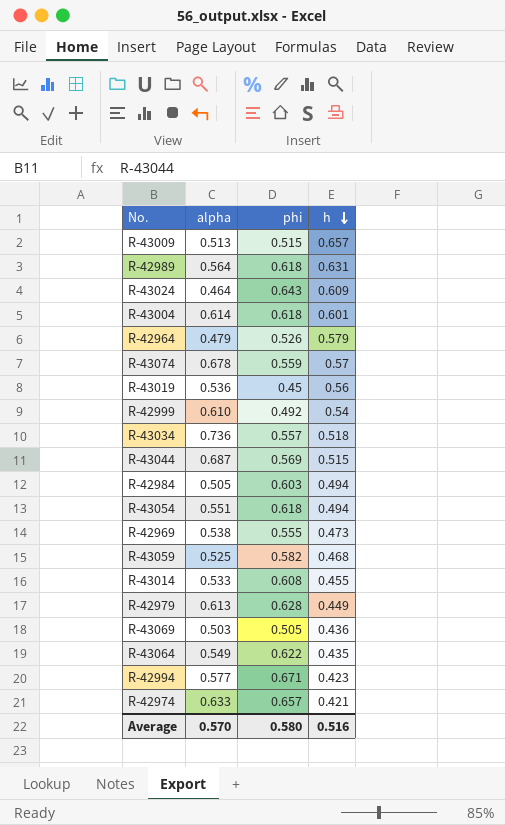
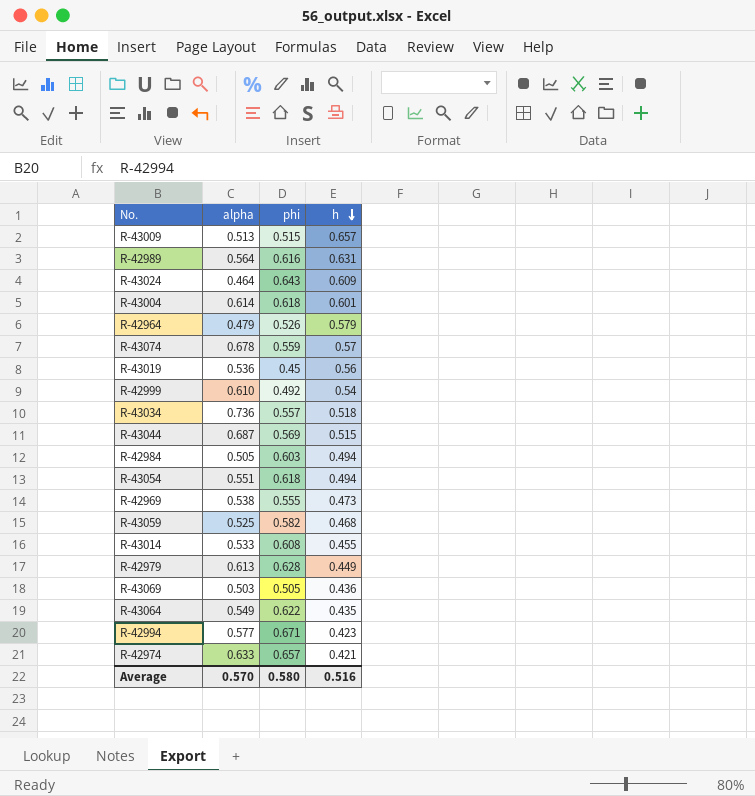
R-42989 | phi: 0.618 -> 0.616

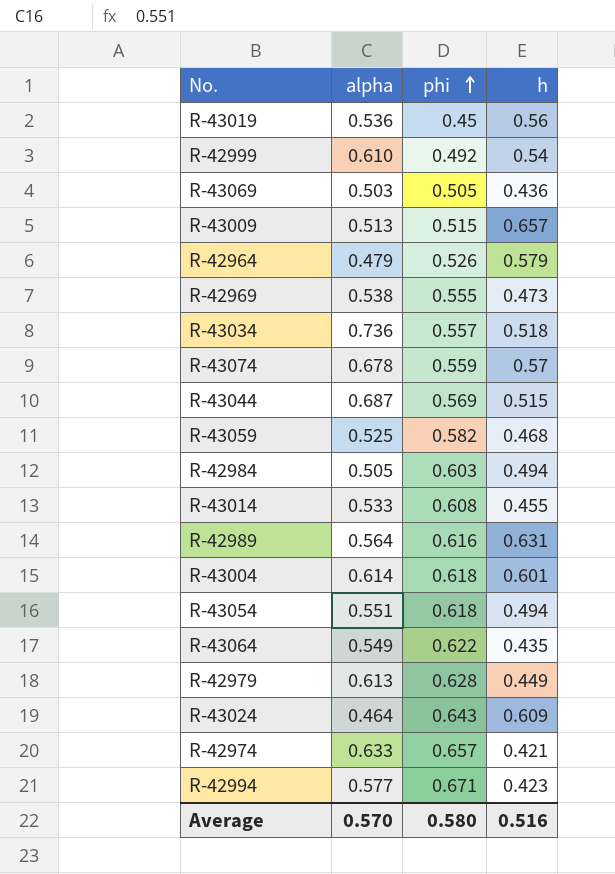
row order: h descending -> phi ascending

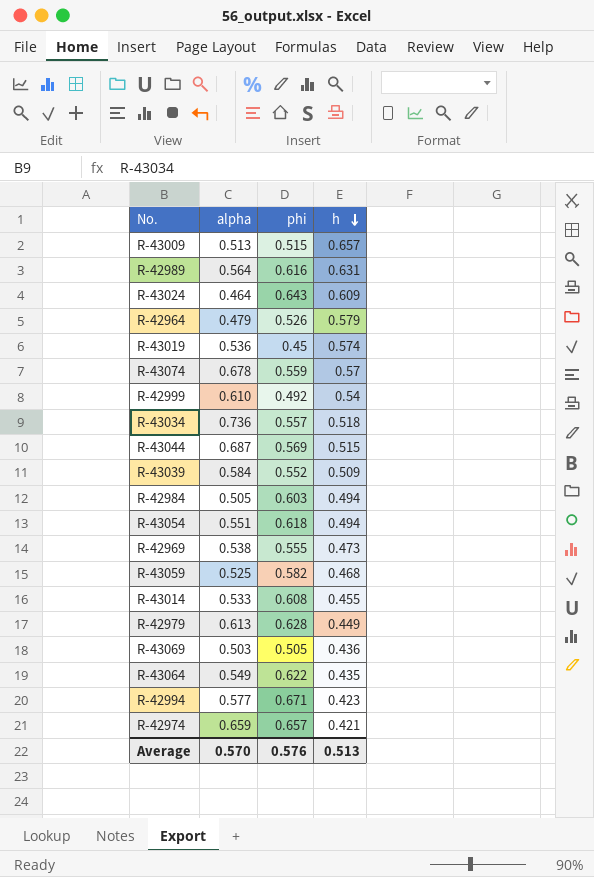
row order: phi ascending -> h descending
row R-43004: 0.614 | 0.618 | 0.601 -> none
R-43019 | h: 0.56 -> 0.574
row R-43039: none -> 0.584 | 0.552 | 0.509
R-42974 | alpha: 0.633 -> 0.659
Average | phi: 0.580 -> 0.576
Average | h: 0.516 -> 0.513

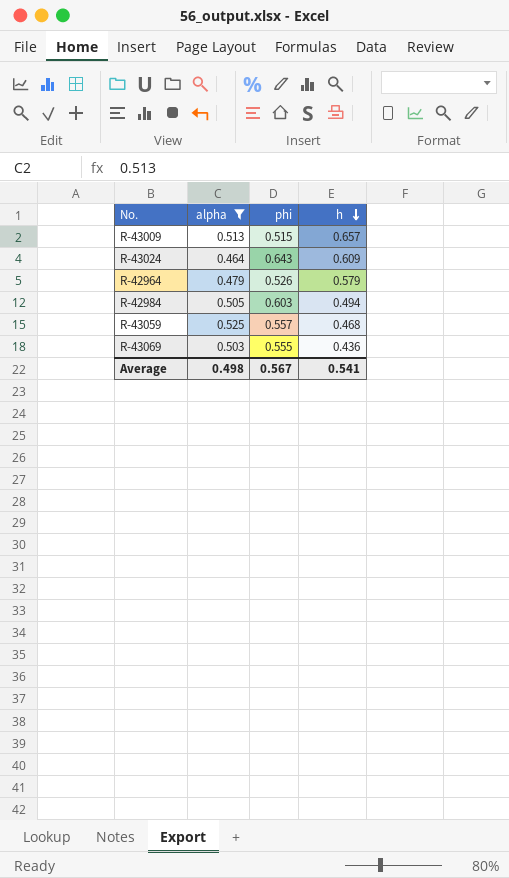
filter: none -> alpha <= 0.525
R-43059 | phi: 0.582 -> 0.557
R-43069 | phi: 0.505 -> 0.555
Average | alpha: 0.570 -> 0.498
Average | phi: 0.576 -> 0.567
Average | h: 0.513 -> 0.541

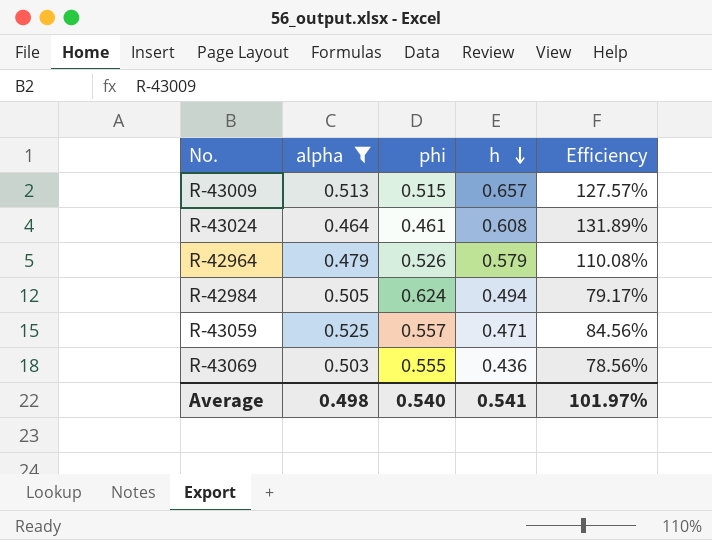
column Efficiency | formula: none -> [h] / [phi]
R-43024 | phi: 0.643 -> 0.461
R-43024 | h: 0.609 -> 0.608
R-42984 | phi: 0.603 -> 0.624
R-43059 | h: 0.468 -> 0.471
Average | phi: 0.567 -> 0.540

